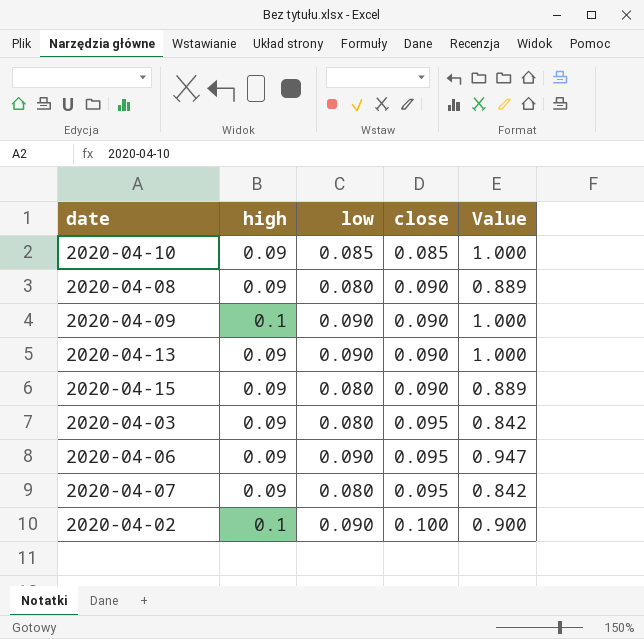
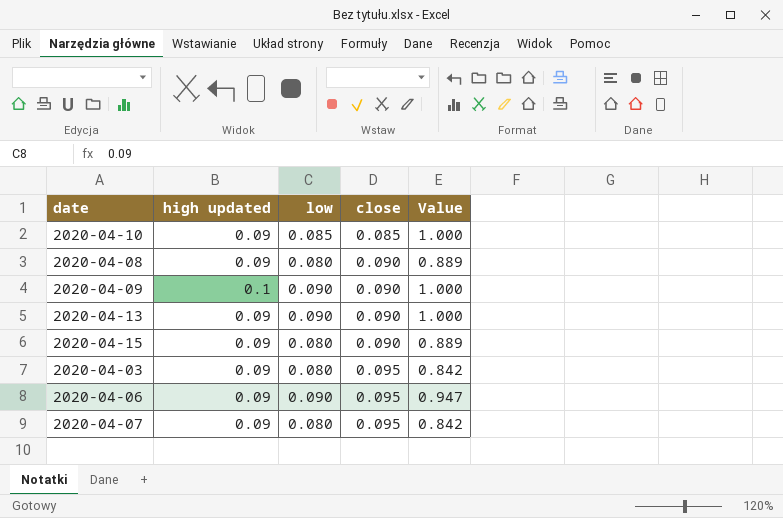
column name: high -> high updated
row 2020-04-02: 0.1 | 0.090 | 0.100 | 0.900 -> none

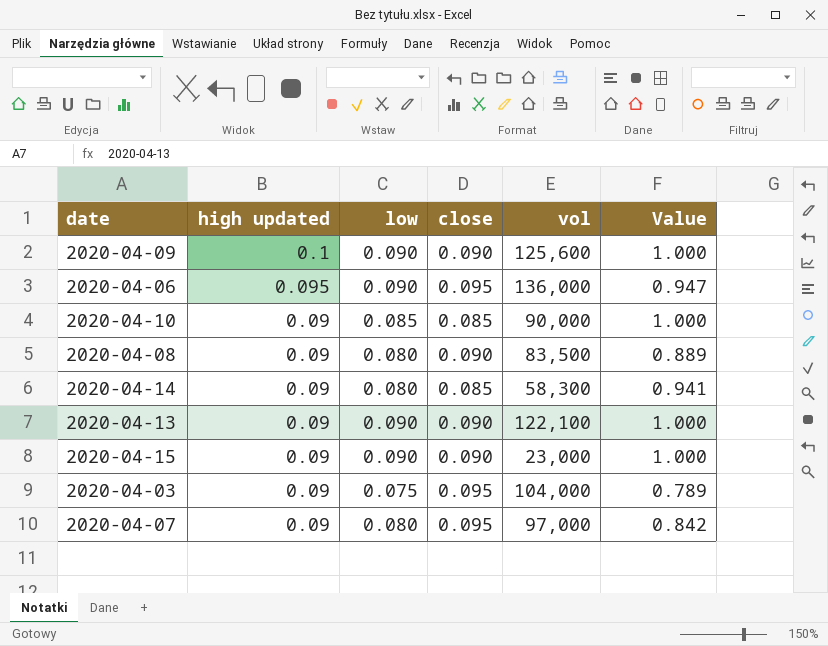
row order: close ascending -> high updated descending
column vol | position: none -> 5
2020-04-06 | high updated: 0.09 -> 0.095
row 2020-04-14: none -> 0.09 | 0.080 | 0.085 | 58,300 | 0.941
2020-04-15 | low: 0.080 -> 0.090
2020-04-15 | Value: 0.889 -> 1.000
2020-04-03 | low: 0.080 -> 0.075
2020-04-03 | Value: 0.842 -> 0.789

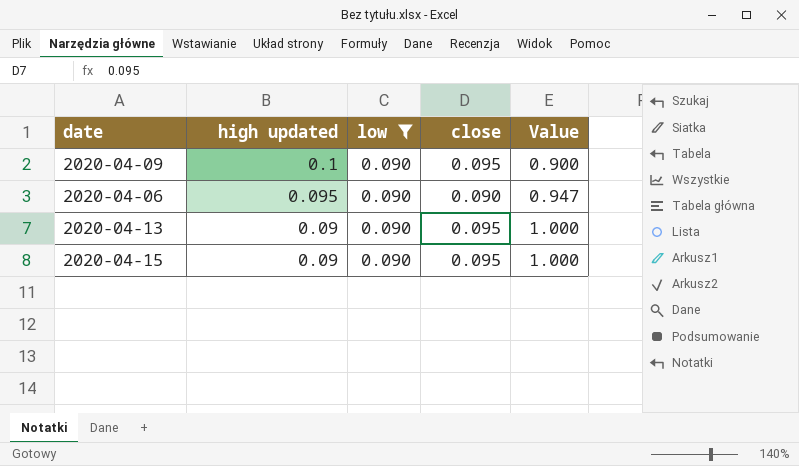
filter: none -> low = 0.090
column vol | position: 5 -> none
column Value | formula: [low] / [close] -> [low] / [high updated]
2020-04-09 | close: 0.090 -> 0.095
2020-04-06 | close: 0.095 -> 0.090
2020-04-13 | close: 0.090 -> 0.095
2020-04-15 | close: 0.090 -> 0.095

